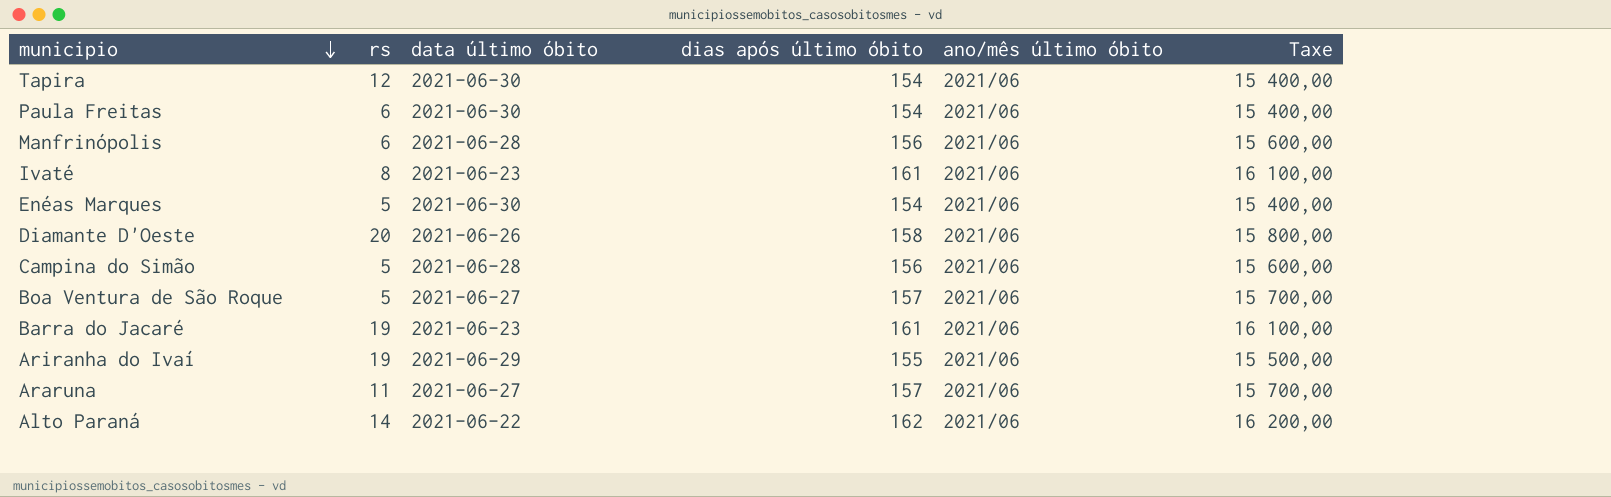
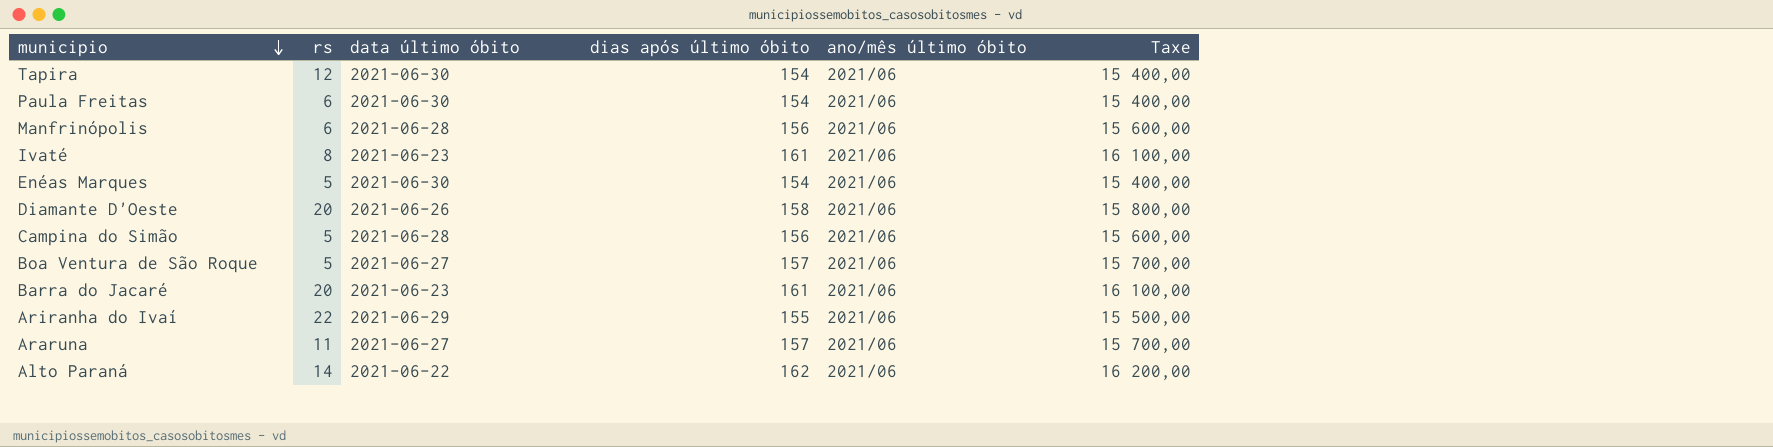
Barra do Jacaré | rs: 19 -> 20
Ariranha do Ivaí | rs: 19 -> 22

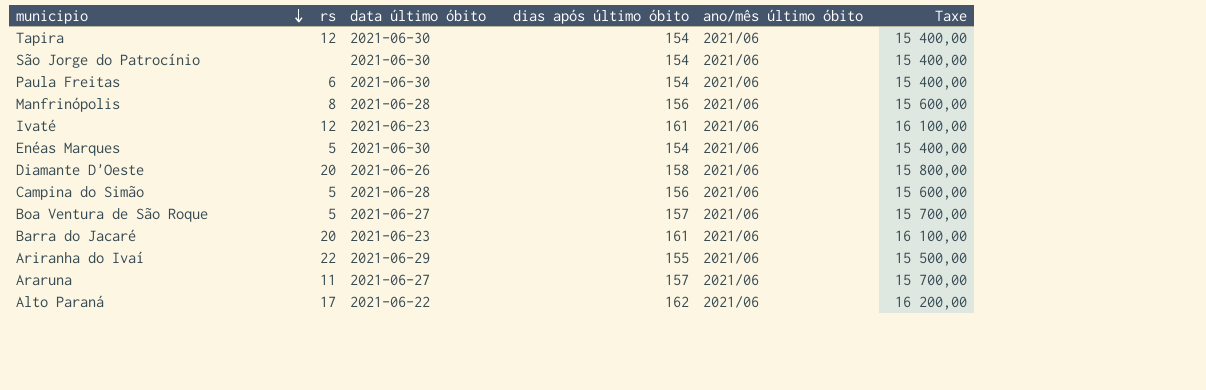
row São Jorge do Patrocínio: none -> none | 2021-06-30 | 154 | 2021/06 | 15 400,00
Manfrinópolis | rs: 6 -> 8
Ivaté | rs: 8 -> 12
Alto Paraná | rs: 14 -> 17

